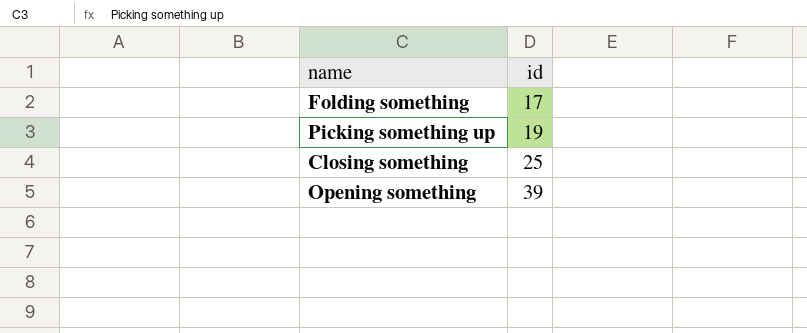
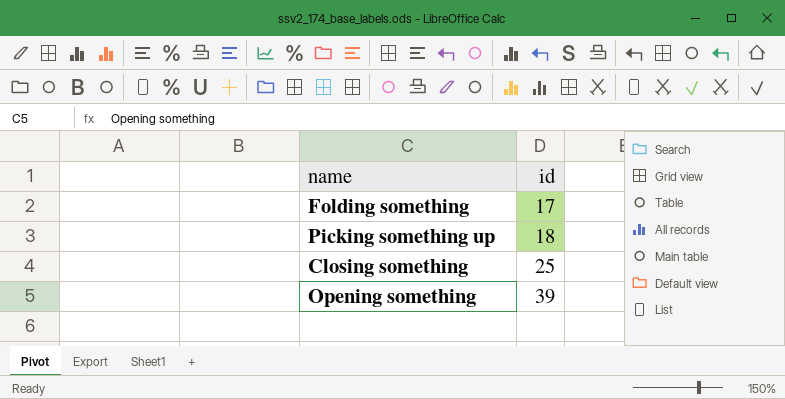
Picking something up | id: 19 -> 18

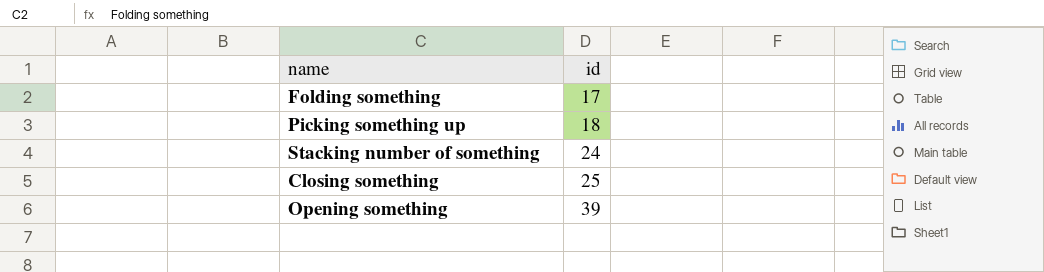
row Stacking number of something: none -> 24

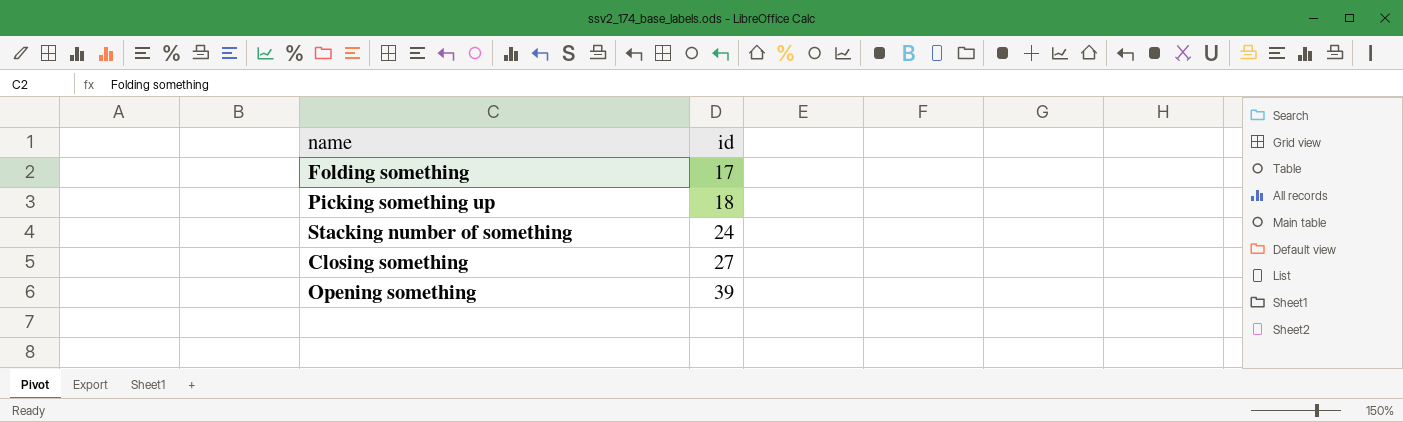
Closing something | id: 25 -> 27

